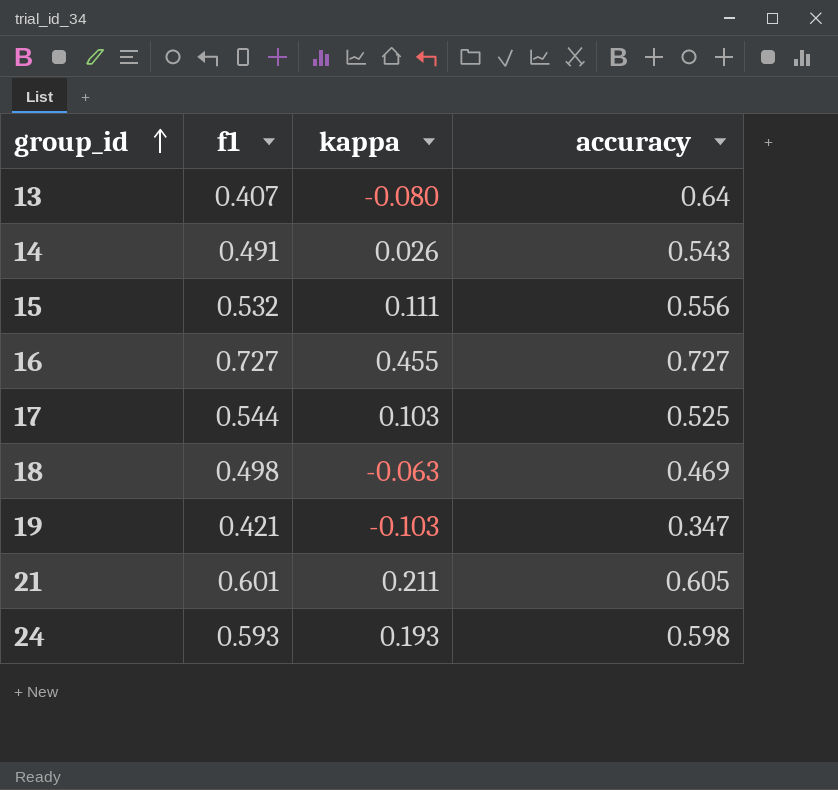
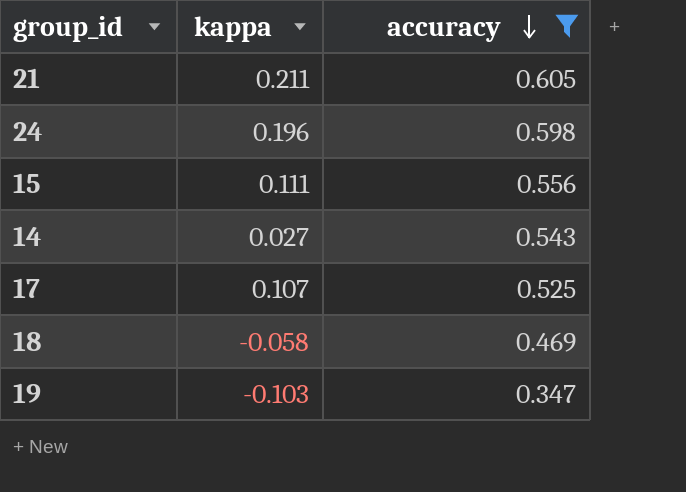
filter: none -> accuracy <= 0.605
row order: group_id ascending -> accuracy descending
column f1 | position: 2 -> none
24 | kappa: 0.193 -> 0.196
14 | kappa: 0.026 -> 0.027
17 | kappa: 0.103 -> 0.107
18 | kappa: -0.063 -> -0.058

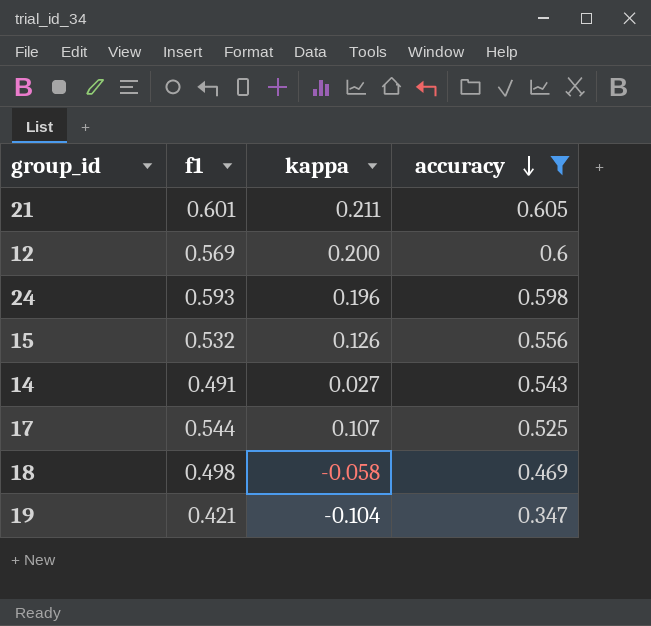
column f1 | position: none -> 2
row 12: none -> 0.569 | 0.200 | 0.6
15 | kappa: 0.111 -> 0.126
19 | kappa: -0.103 -> -0.104

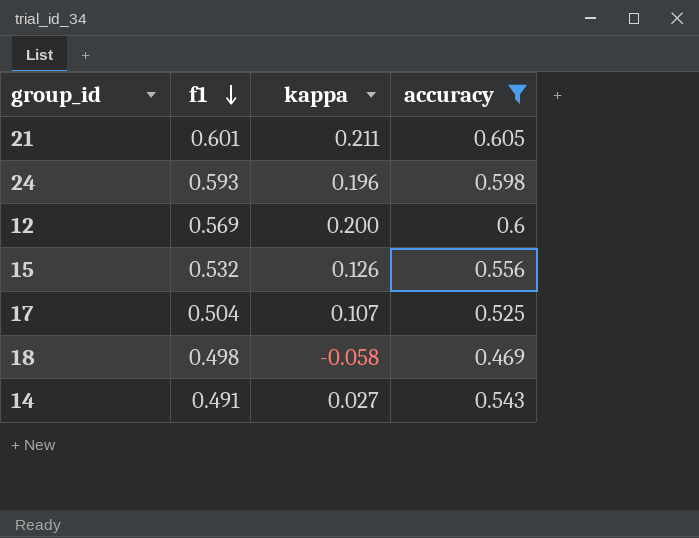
row order: accuracy descending -> f1 descending
row 19: 0.421 | -0.104 | 0.347 -> none
17 | f1: 0.544 -> 0.504

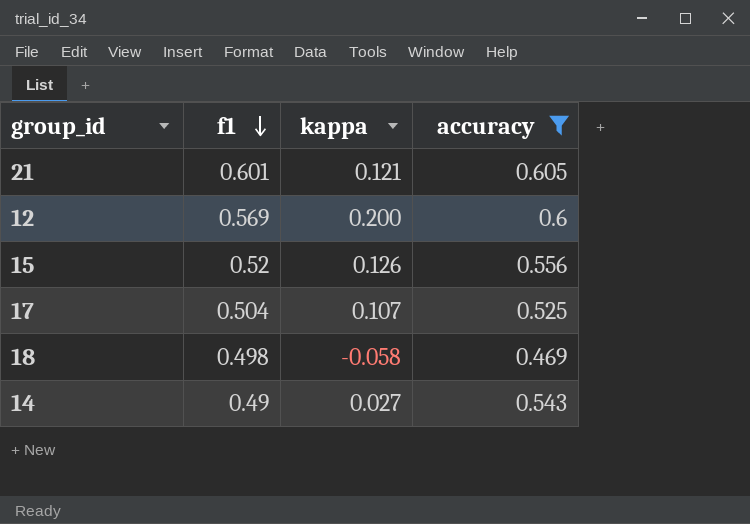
row 24: 0.593 | 0.196 | 0.598 -> none
21 | kappa: 0.211 -> 0.121
15 | f1: 0.532 -> 0.52
14 | f1: 0.491 -> 0.49

